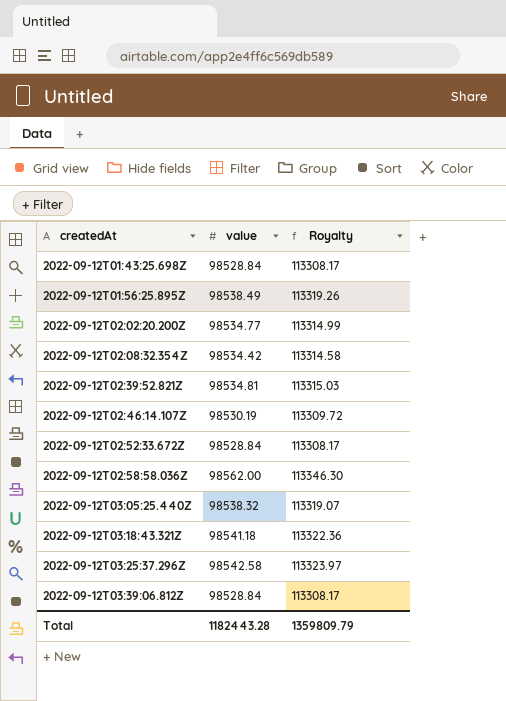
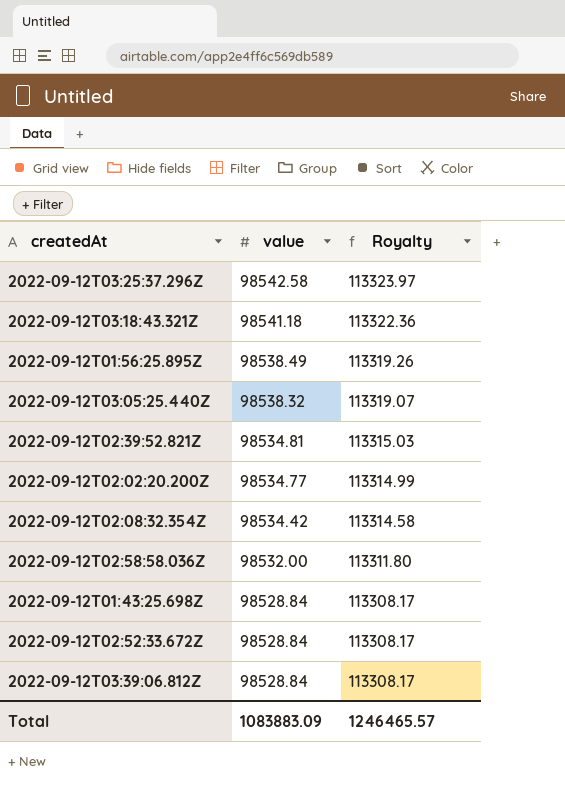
row order: createdAt ascending -> value descending
row 2022-09-12T02:46:14.107Z: 98530.19 | 113309.72 -> none
2022-09-12T02:58:58.036Z | value: 98562.00 -> 98532.00
2022-09-12T02:58:58.036Z | Royalty: 113346.30 -> 113311.80
Total | value: 1182443.28 -> 1083883.09
Total | Royalty: 1359809.79 -> 1246465.57

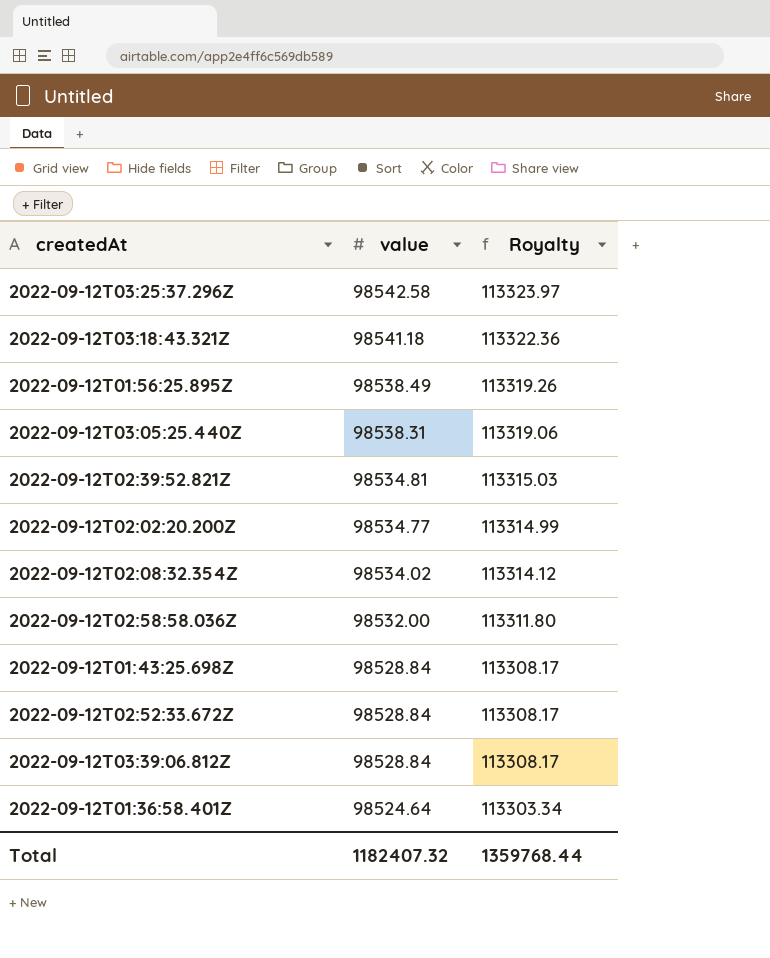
2022-09-12T03:05:25.440Z | value: 98538.32 -> 98538.31
2022-09-12T03:05:25.440Z | Royalty: 113319.07 -> 113319.06
2022-09-12T02:08:32.354Z | value: 98534.42 -> 98534.02
2022-09-12T02:08:32.354Z | Royalty: 113314.58 -> 113314.12
row 2022-09-12T01:36:58.401Z: none -> 98524.64 | 113303.34
Total | value: 1083883.09 -> 1182407.32
Total | Royalty: 1246465.57 -> 1359768.44

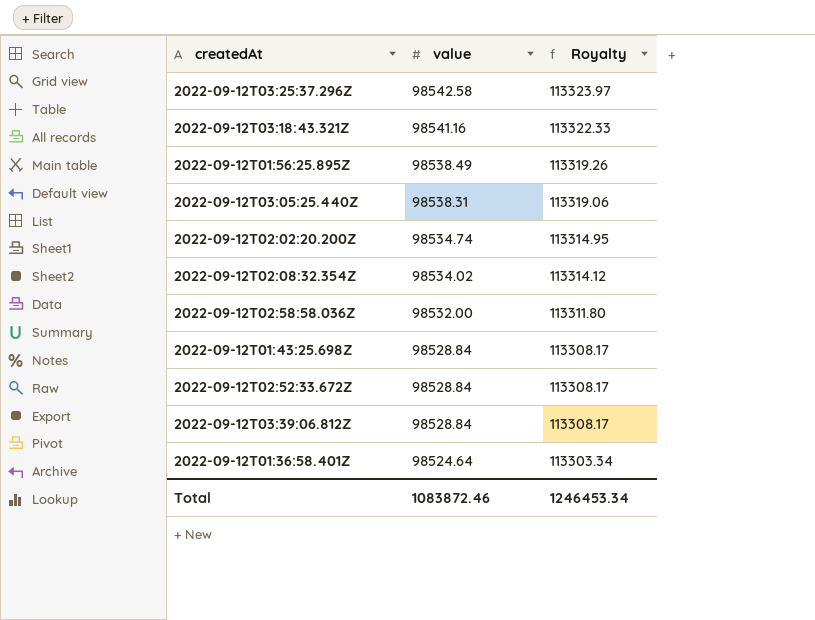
row 2022-09-12T02:39:52.821Z: 98534.81 | 113315.03 -> none
2022-09-12T03:18:43.321Z | value: 98541.18 -> 98541.16
2022-09-12T03:18:43.321Z | Royalty: 113322.36 -> 113322.33
2022-09-12T02:02:20.200Z | value: 98534.77 -> 98534.74
2022-09-12T02:02:20.200Z | Royalty: 113314.99 -> 113314.95
Total | value: 1182407.32 -> 1083872.46
Total | Royalty: 1359768.44 -> 1246453.34

